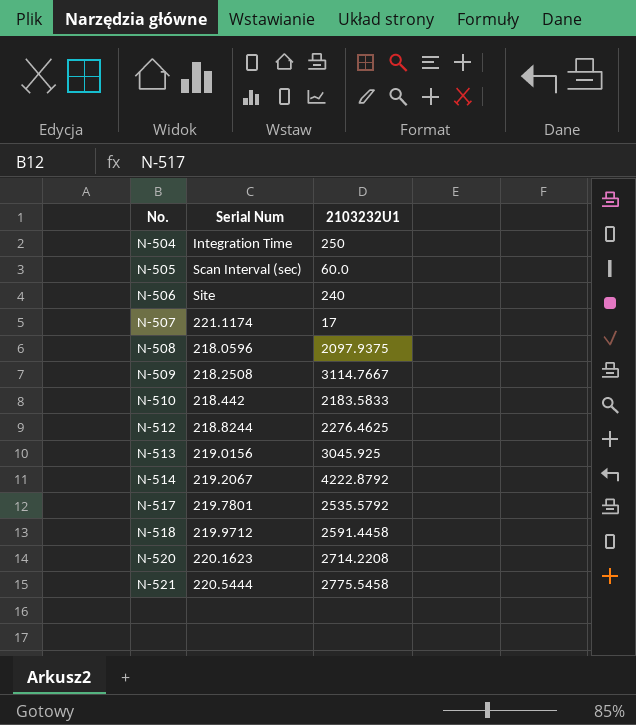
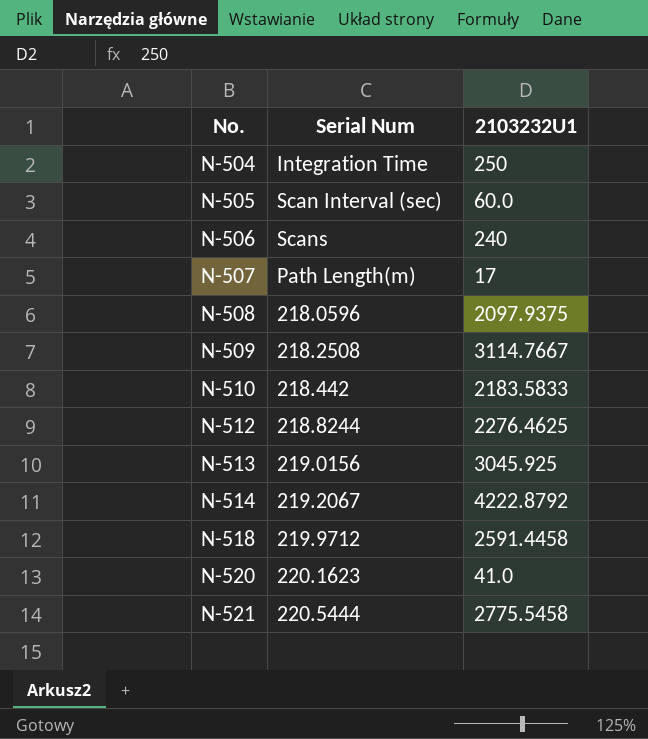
row N-517: 219.7801 | 2535.5792 -> none
N-506 | Serial Num: Site -> Scans
N-507 | Serial Num: 221.1174 -> Path Length(m)
N-520 | 2103232U1: 2714.2208 -> 41.0

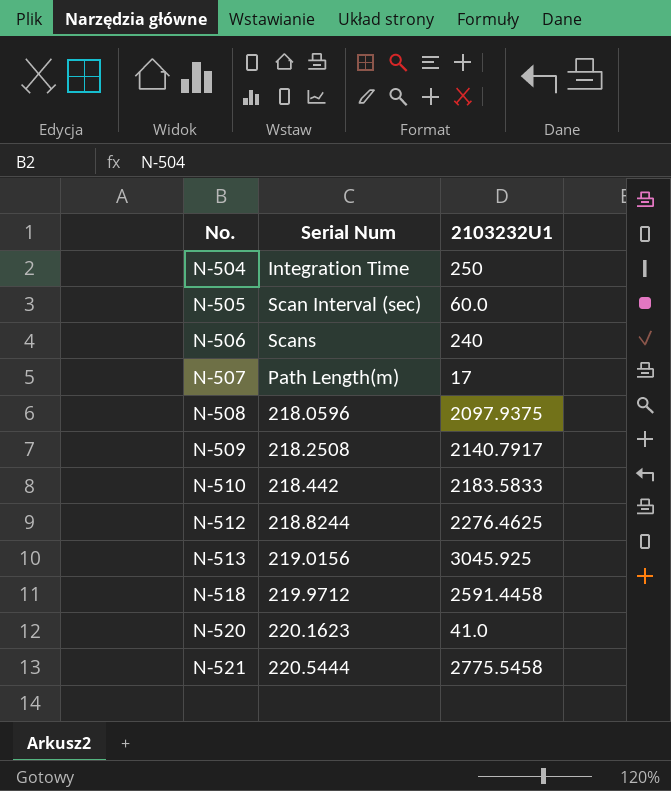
row N-514: 219.2067 | 4222.8792 -> none
N-509 | 2103232U1: 3114.7667 -> 2140.7917

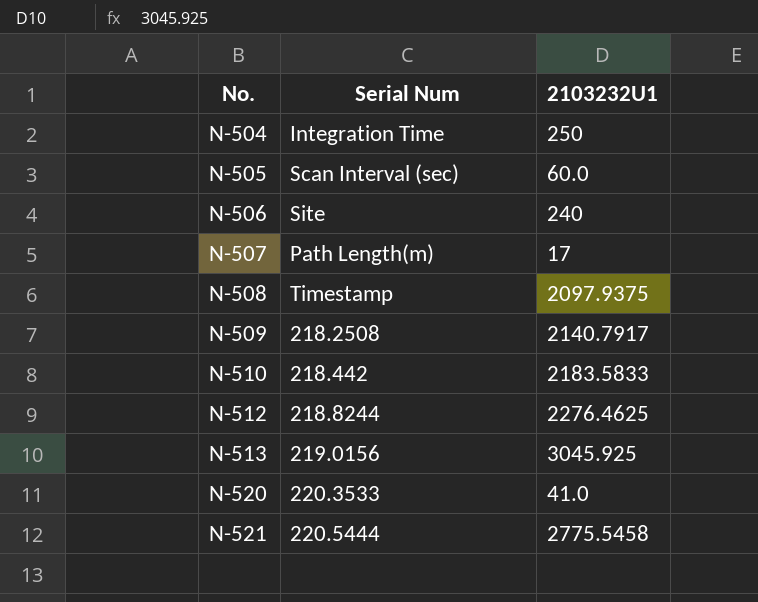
row N-518: 219.9712 | 2591.4458 -> none
N-506 | Serial Num: Scans -> Site
N-508 | Serial Num: 218.0596 -> Timestamp
N-520 | Serial Num: 220.1623 -> 220.3533

